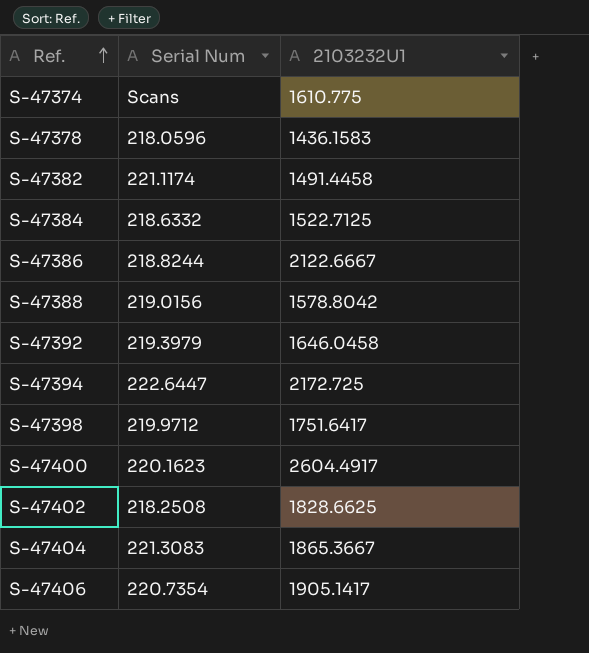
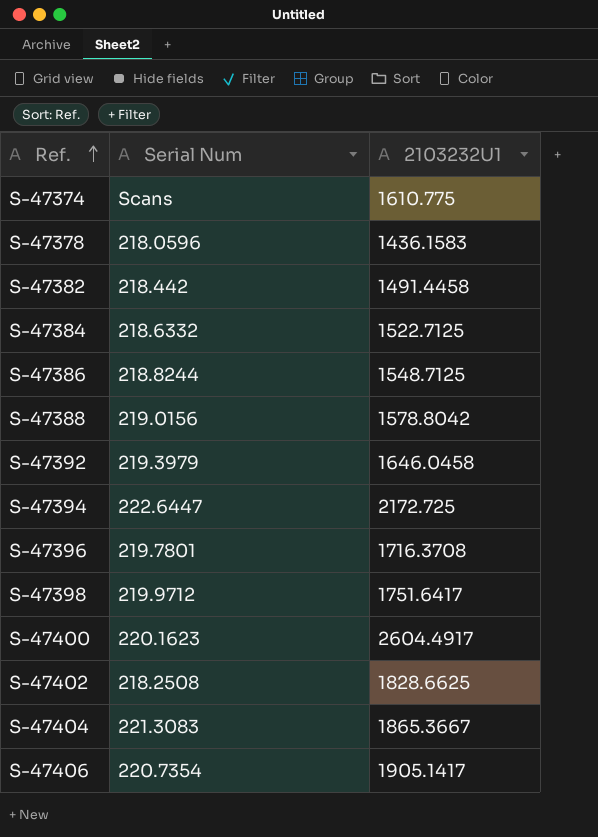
S-47382 | Serial Num: 221.1174 -> 218.442
S-47386 | 2103232U1: 2122.6667 -> 1548.7125
row S-47396: none -> 219.7801 | 1716.3708

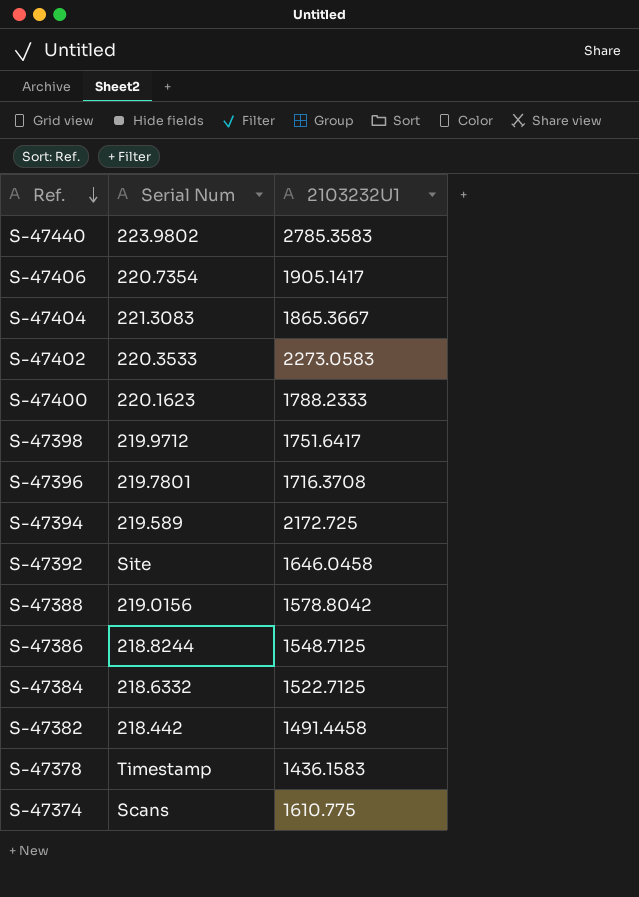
row order: Ref. ascending -> Ref. descending
row S-47440: none -> 223.9802 | 2785.3583
S-47402 | Serial Num: 218.2508 -> 220.3533
S-47402 | 2103232U1: 1828.6625 -> 2273.0583
S-47400 | 2103232U1: 2604.4917 -> 1788.2333
S-47394 | Serial Num: 222.6447 -> 219.589
S-47392 | Serial Num: 219.3979 -> Site
S-47378 | Serial Num: 218.0596 -> Timestamp

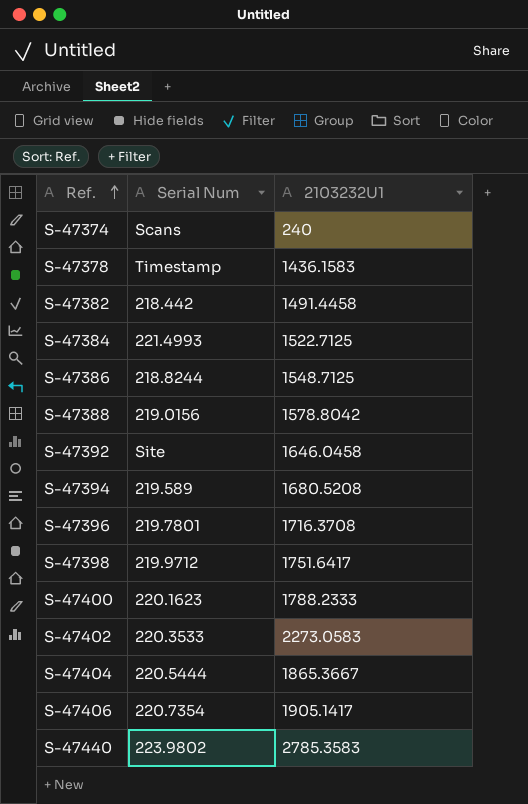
row order: Ref. descending -> Ref. ascending
S-47374 | 2103232U1: 1610.775 -> 240
S-47384 | Serial Num: 218.6332 -> 221.4993
S-47394 | 2103232U1: 2172.725 -> 1680.5208
S-47404 | Serial Num: 221.3083 -> 220.5444

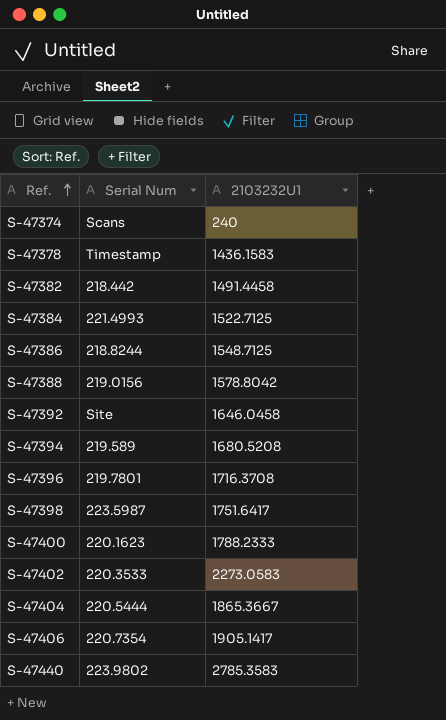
S-47398 | Serial Num: 219.9712 -> 223.5987

